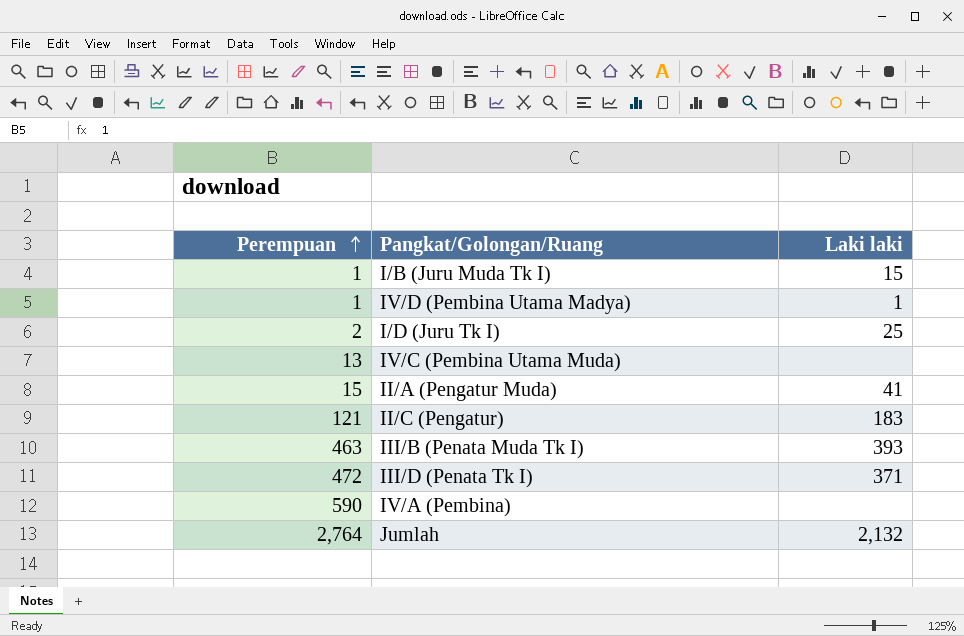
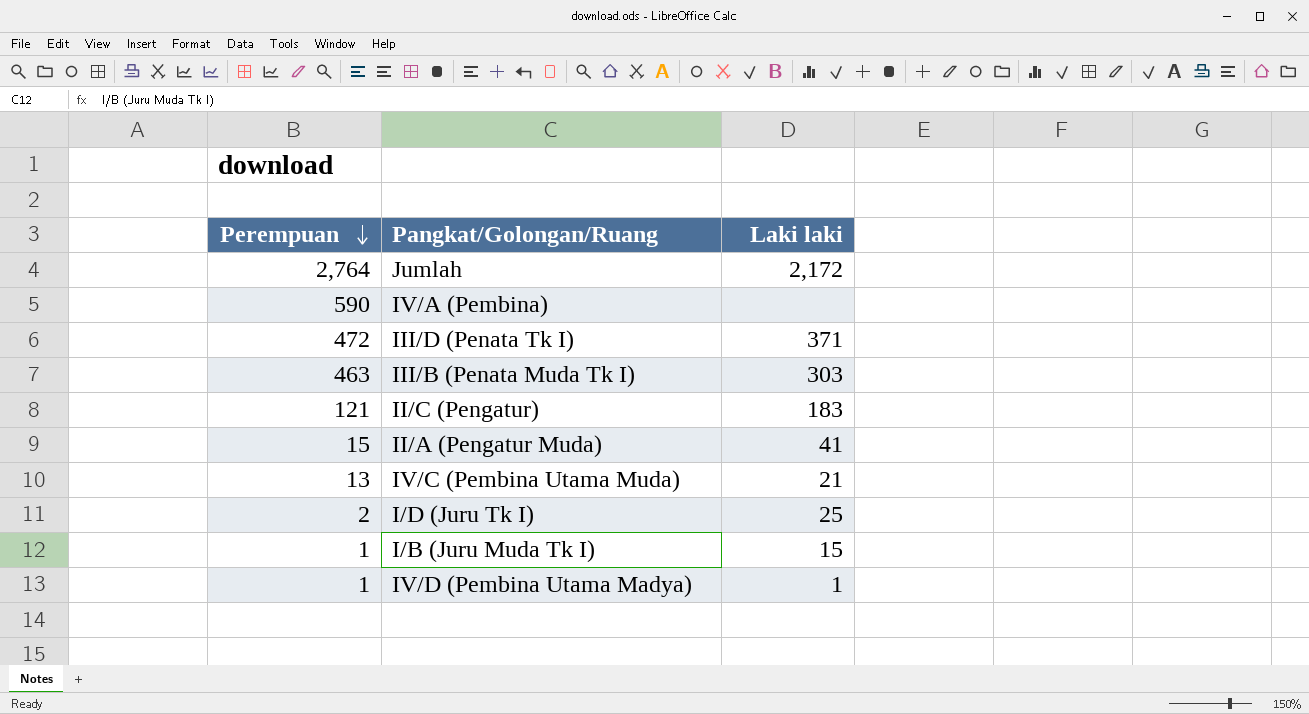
row order: Perempuan ascending -> Perempuan descending
Jumlah | Laki laki: 2,132 -> 2,172
III/B (Penata Muda Tk I) | Laki laki: 393 -> 303
IV/C (Pembina Utama Muda) | Laki laki: none -> 21

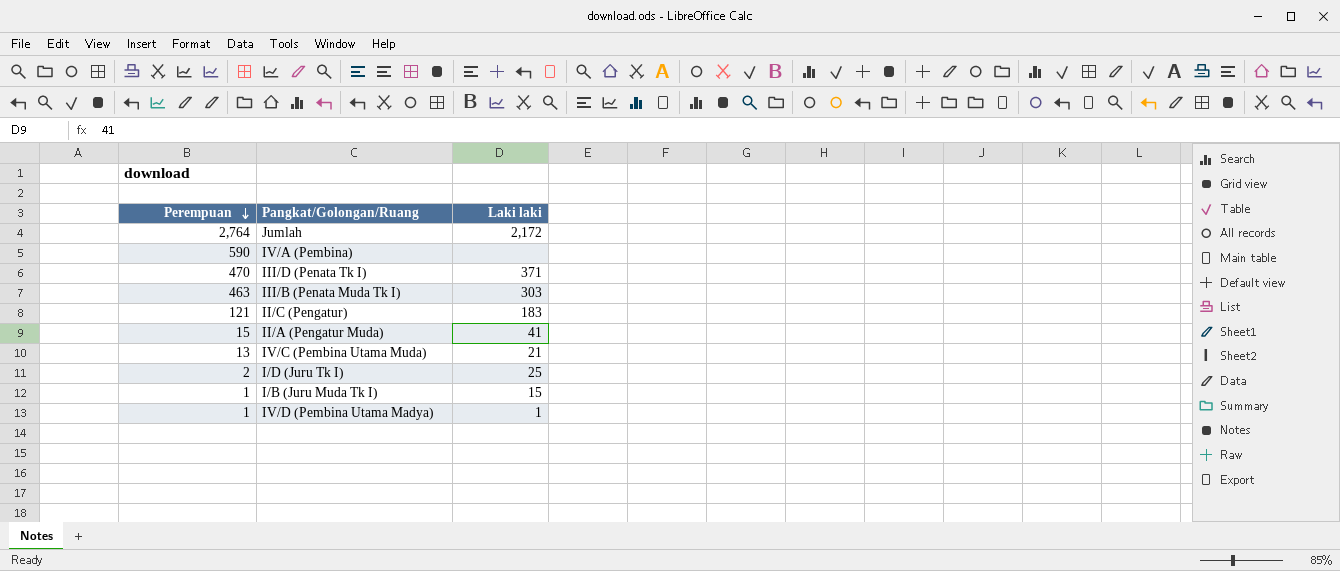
III/D (Penata Tk I) | Perempuan: 472 -> 470

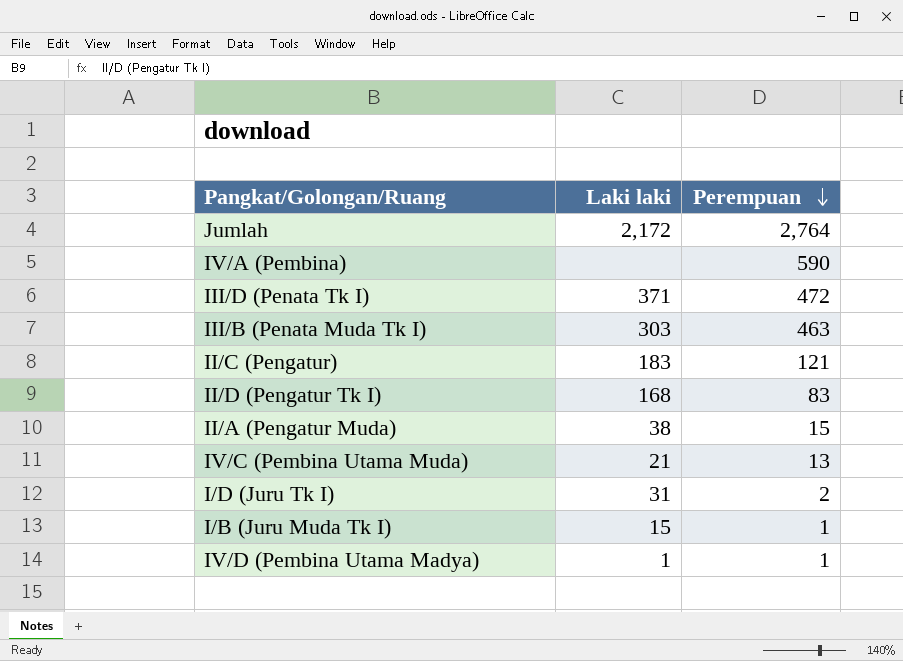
column Perempuan | position: 1 -> 3
III/D (Penata Tk I) | Perempuan: 470 -> 472
row II/D (Pengatur Tk I): none -> 168 | 83
II/A (Pengatur Muda) | Laki laki: 41 -> 38
I/D (Juru Tk I) | Laki laki: 25 -> 31

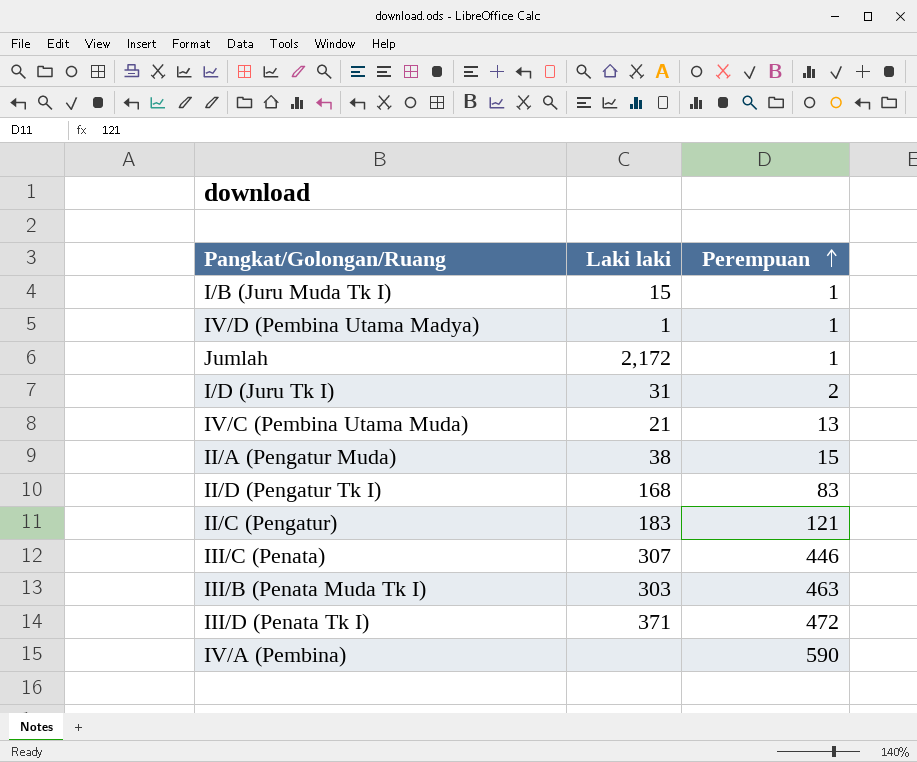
row order: Perempuan descending -> Perempuan ascending
Jumlah | Perempuan: 2,764 -> 1
row III/C (Penata): none -> 307 | 446

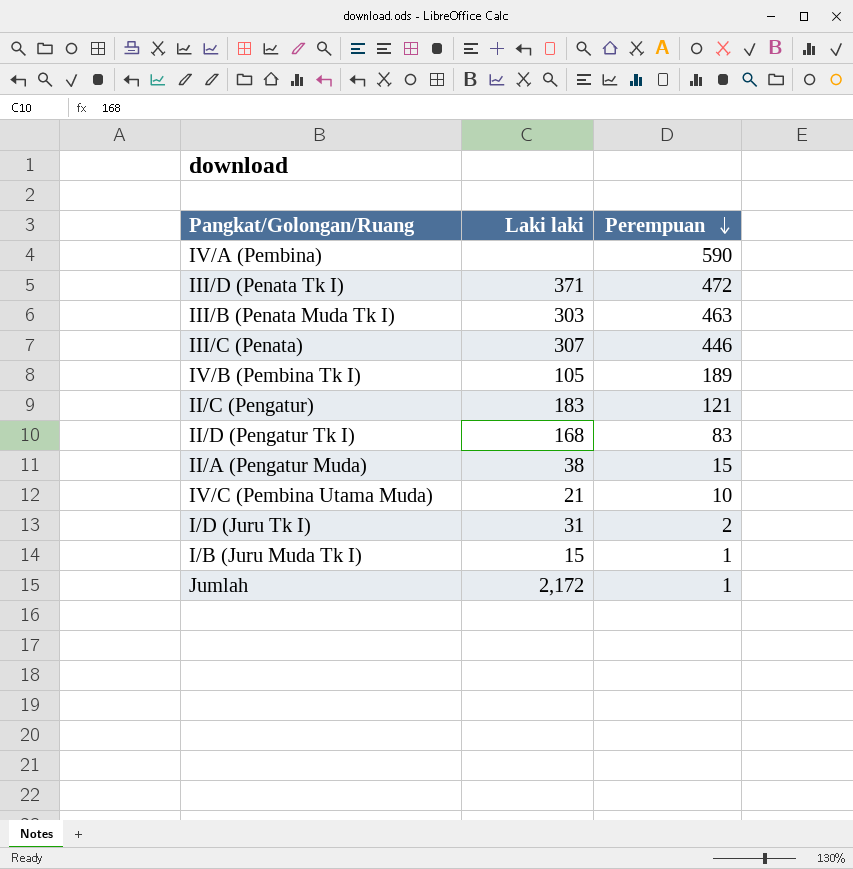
row order: Perempuan ascending -> Perempuan descending
row IV/D (Pembina Utama Madya): 1 | 1 -> none
row IV/B (Pembina Tk I): none -> 105 | 189
IV/C (Pembina Utama Muda) | Perempuan: 13 -> 10

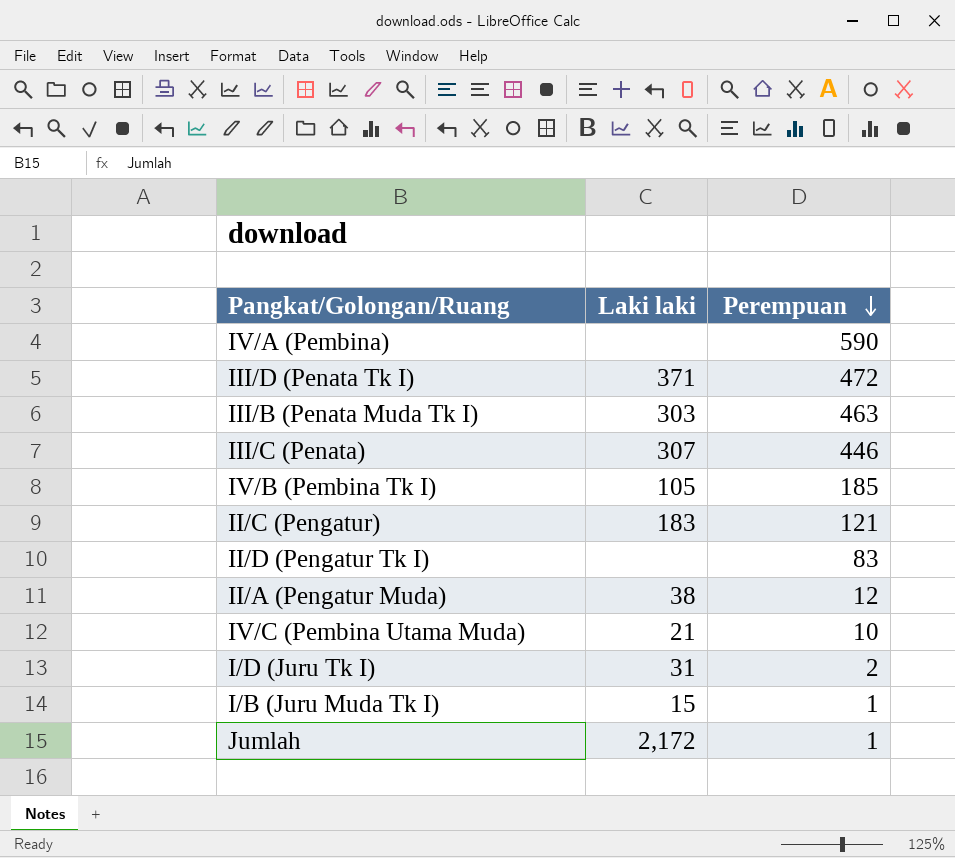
IV/B (Pembina Tk I) | Perempuan: 189 -> 185
II/D (Pengatur Tk I) | Laki laki: 168 -> none
II/A (Pengatur Muda) | Perempuan: 15 -> 12

